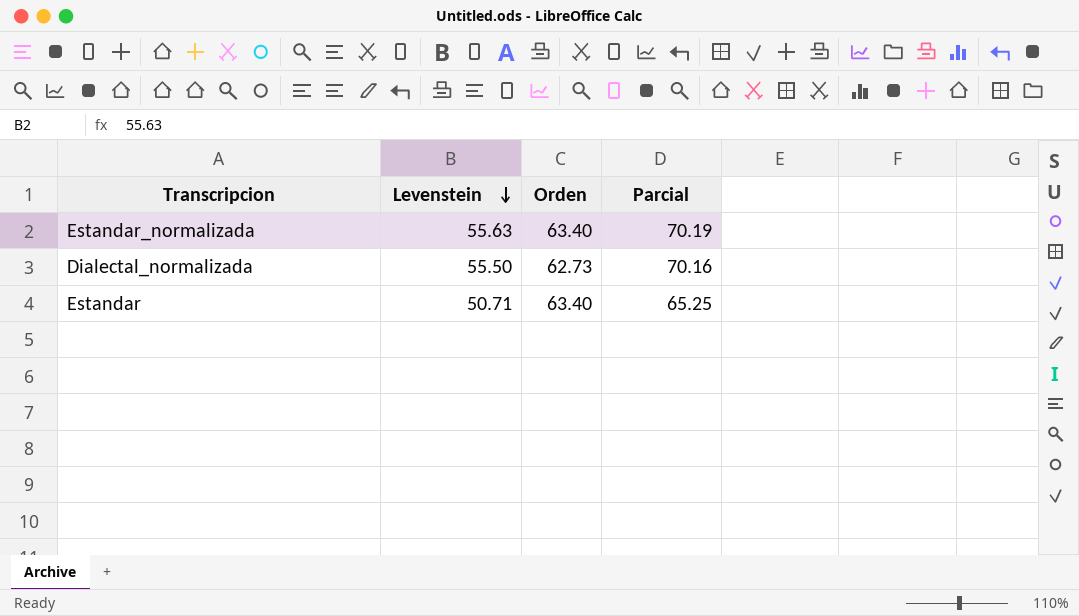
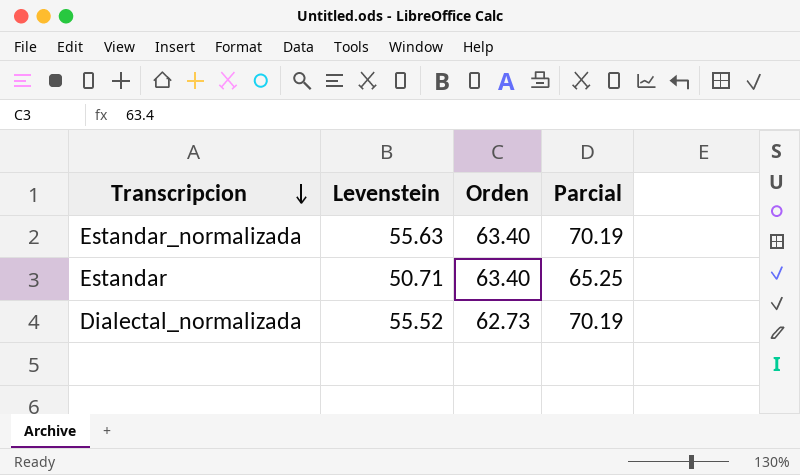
row order: Levenstein descending -> Transcripcion descending
Dialectal_normalizada | Levenstein: 55.50 -> 55.52
Dialectal_normalizada | Parcial: 70.16 -> 70.19

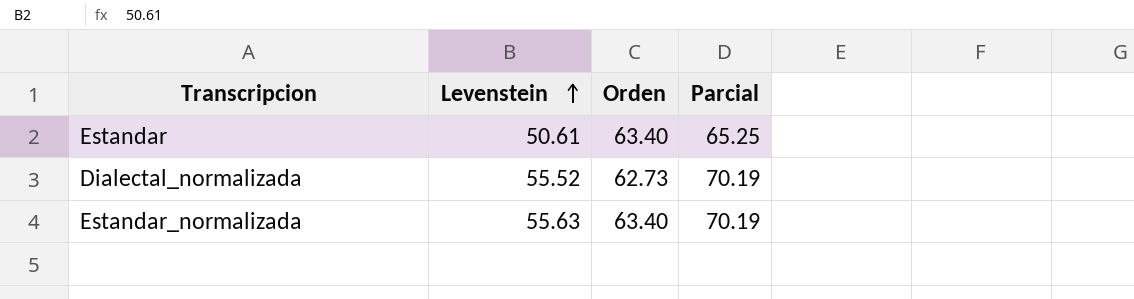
row order: Transcripcion descending -> Levenstein ascending
Estandar | Levenstein: 50.71 -> 50.61

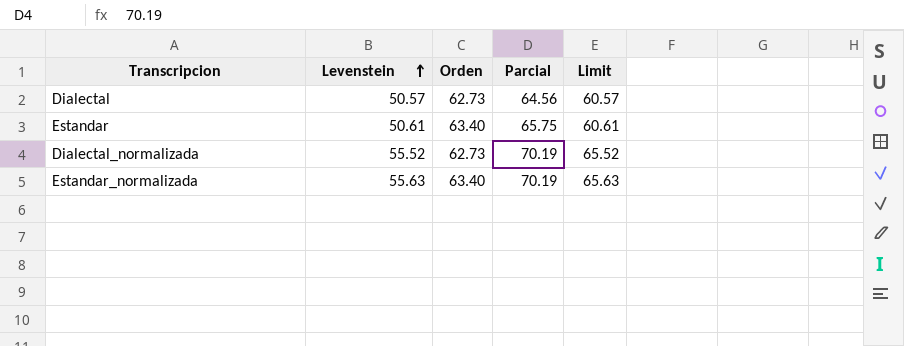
column Limit | formula: none -> [Levenstein] + 10
row Dialectal: none -> 50.57 | 62.73 | 64.56 | 60.57
Estandar | Parcial: 65.25 -> 65.75

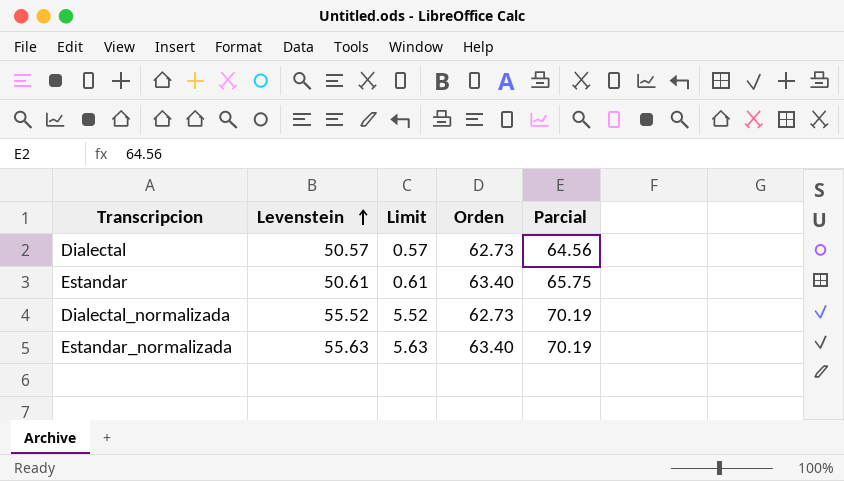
column Limit | formula: [Levenstein] + 10 -> [Levenstein] - 50
column Limit | position: 5 -> 3

